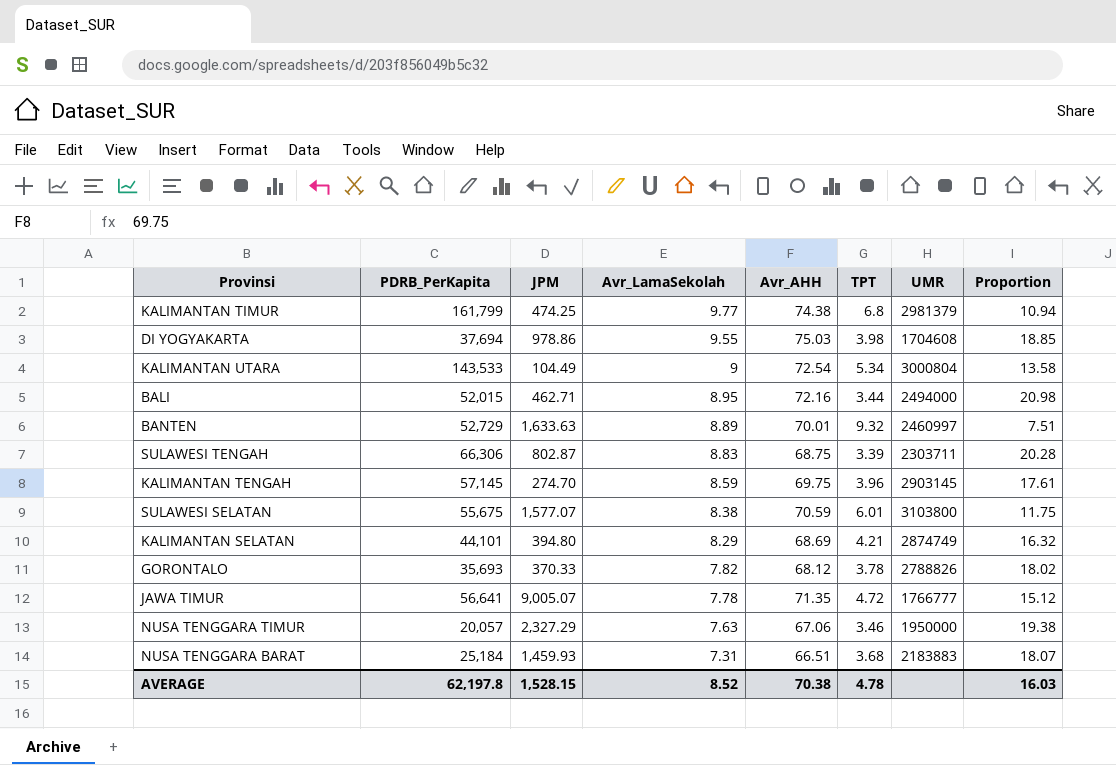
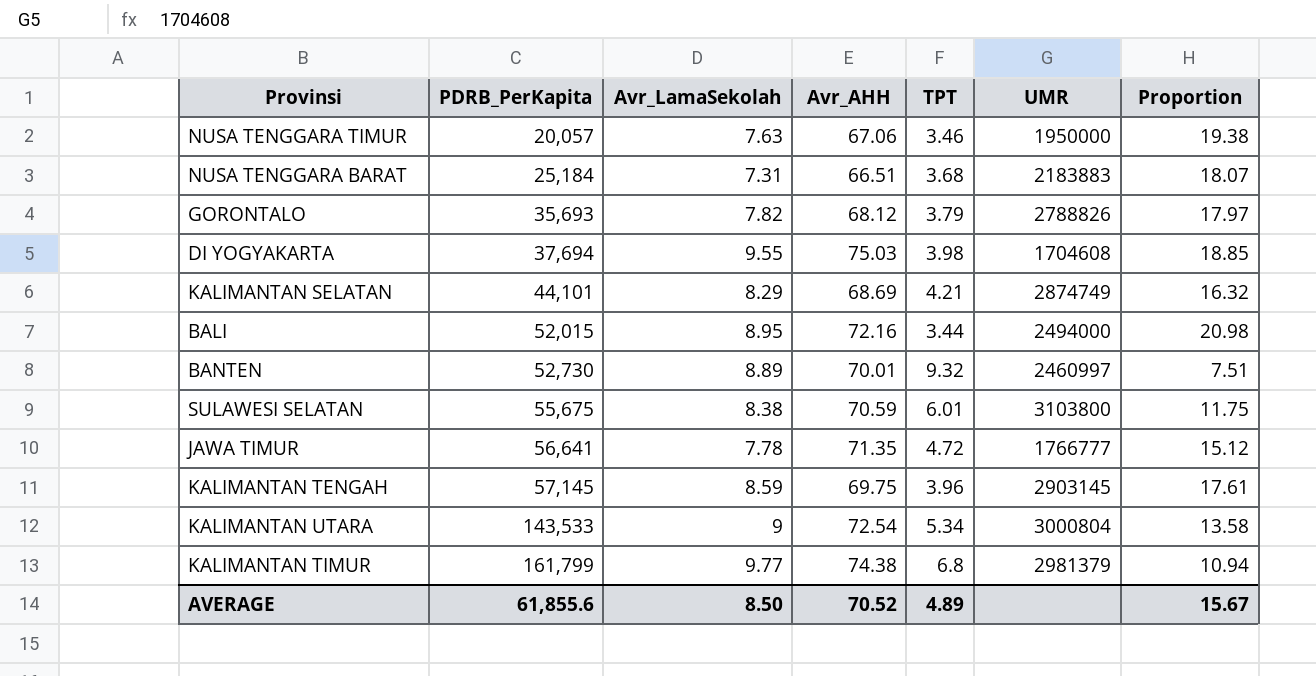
row order: Avr_LamaSekolah descending -> PDRB_PerKapita ascending
column JPM | position: 3 -> none
row SULAWESI TENGAH: 66,306 | 802.87 | 8.83 | 68.75 | 3.39 | 2303711 | 20.28 -> none
GORONTALO | TPT: 3.78 -> 3.79
GORONTALO | Proportion: 18.02 -> 17.97
BANTEN | PDRB_PerKapita: 52,729 -> 52,730
AVERAGE | PDRB_PerKapita: 62,197.8 -> 61,855.6
AVERAGE | Avr_LamaSekolah: 8.52 -> 8.50
AVERAGE | Avr_AHH: 70.38 -> 70.52
AVERAGE | TPT: 4.78 -> 4.89
AVERAGE | Proportion: 16.03 -> 15.67

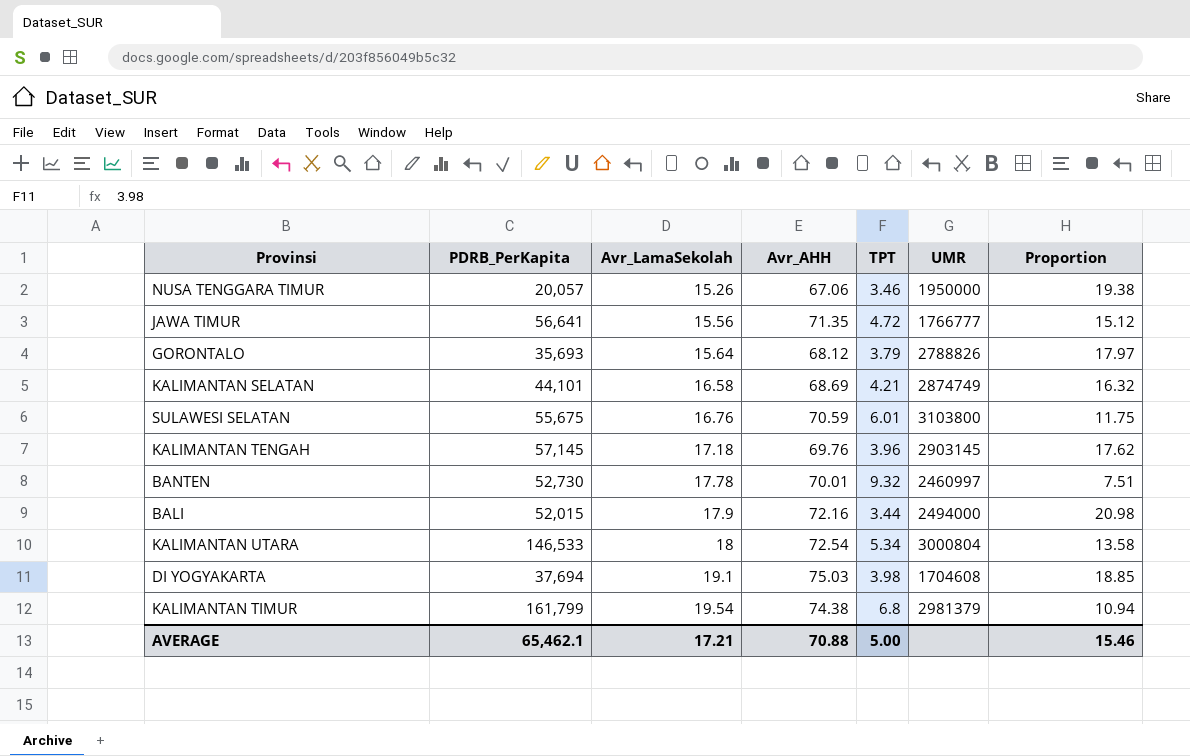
row order: PDRB_PerKapita ascending -> Avr_LamaSekolah ascending
row NUSA TENGGARA BARAT: 25,184 | 7.31 | 66.51 | 3.68 | 2183883 | 18.07 -> none
NUSA TENGGARA TIMUR | Avr_LamaSekolah: 7.63 -> 15.26
JAWA TIMUR | Avr_LamaSekolah: 7.78 -> 15.56
GORONTALO | Avr_LamaSekolah: 7.82 -> 15.64
KALIMANTAN SELATAN | Avr_LamaSekolah: 8.29 -> 16.58
SULAWESI SELATAN | Avr_LamaSekolah: 8.38 -> 16.76
KALIMANTAN TENGAH | Avr_LamaSekolah: 8.59 -> 17.18
KALIMANTAN TENGAH | Avr_AHH: 69.75 -> 69.76
KALIMANTAN TENGAH | Proportion: 17.61 -> 17.62
BANTEN | Avr_LamaSekolah: 8.89 -> 17.78
BALI | Avr_LamaSekolah: 8.95 -> 17.9
KALIMANTAN UTARA | PDRB_PerKapita: 143,533 -> 146,533
KALIMANTAN UTARA | Avr_LamaSekolah: 9 -> 18
DI YOGYAKARTA | Avr_LamaSekolah: 9.55 -> 19.1
KALIMANTAN TIMUR | Avr_LamaSekolah: 9.77 -> 19.54
AVERAGE | PDRB_PerKapita: 61,855.6 -> 65,462.1
AVERAGE | Avr_LamaSekolah: 8.50 -> 17.21
AVERAGE | Avr_AHH: 70.52 -> 70.88
AVERAGE | TPT: 4.89 -> 5.00
AVERAGE | Proportion: 15.67 -> 15.46

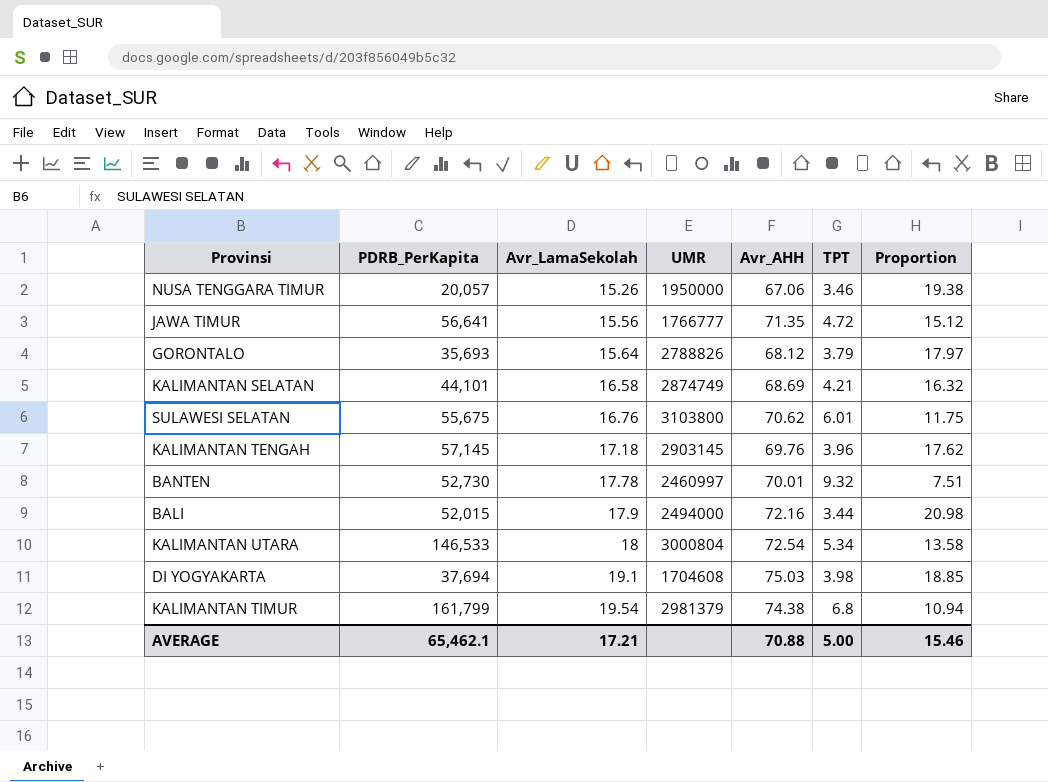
column UMR | position: 6 -> 4
SULAWESI SELATAN | Avr_AHH: 70.59 -> 70.62

